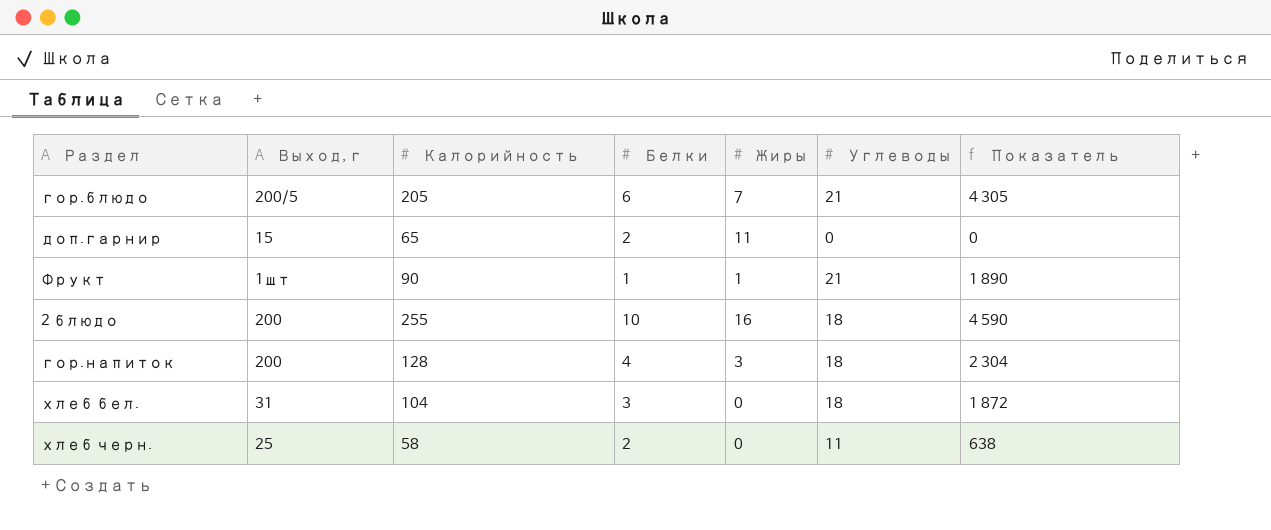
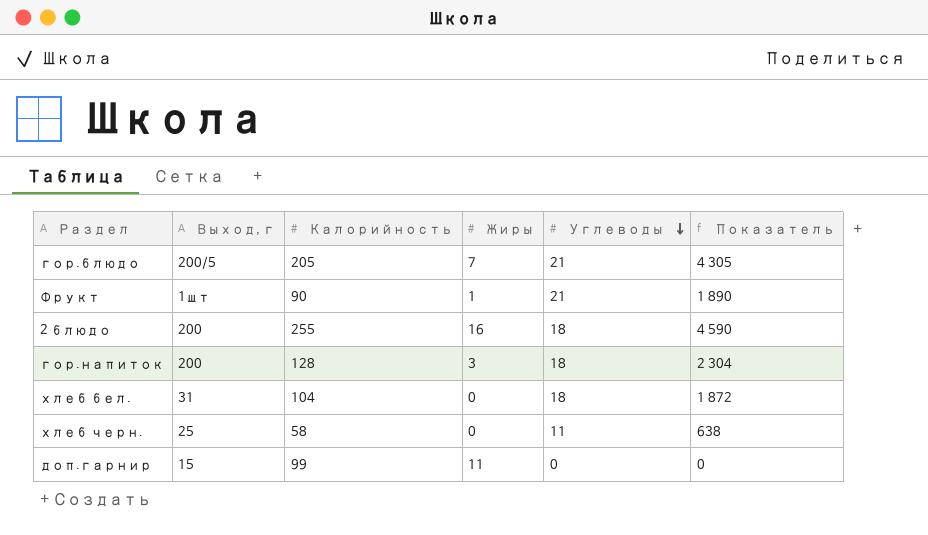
row order: none -> Углеводы descending
column Белки | position: 4 -> none
доп.гарнир | Калорийность: 65 -> 99

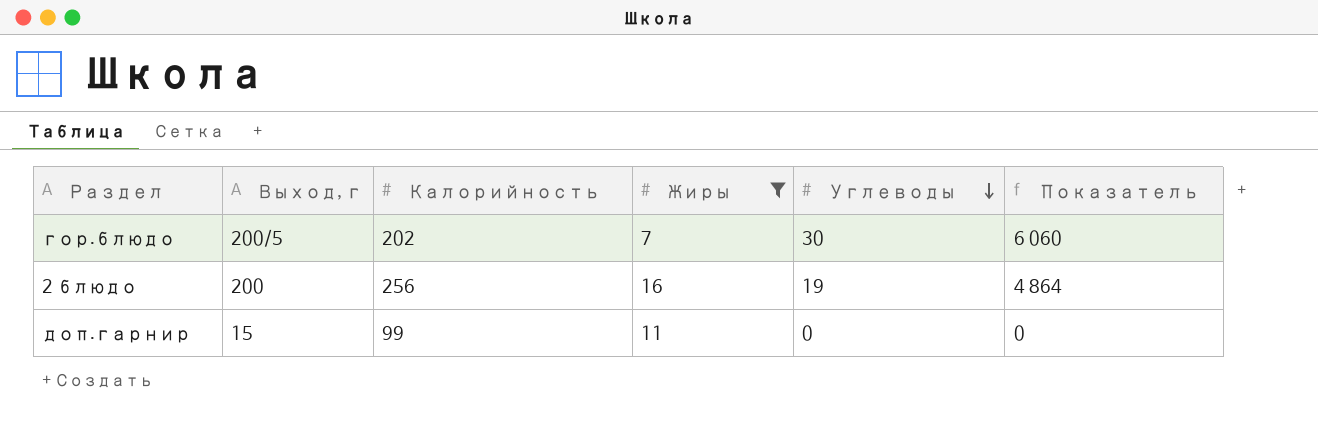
filter: none -> Жиры >= 7
гор.блюдо | Калорийность: 205 -> 202
гор.блюдо | Углеводы: 21 -> 30
гор.блюдо | Показатель: 4 305 -> 6 060
2 блюдо | Калорийность: 255 -> 256
2 блюдо | Углеводы: 18 -> 19
2 блюдо | Показатель: 4 590 -> 4 864

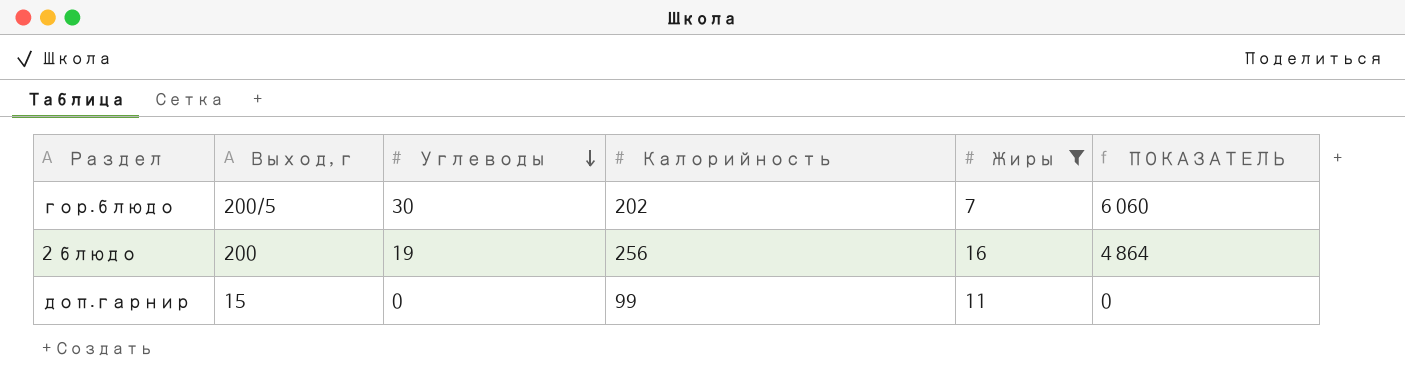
column Углеводы | position: 5 -> 3
column name: Показатель -> ПОКАЗАТЕЛЬ

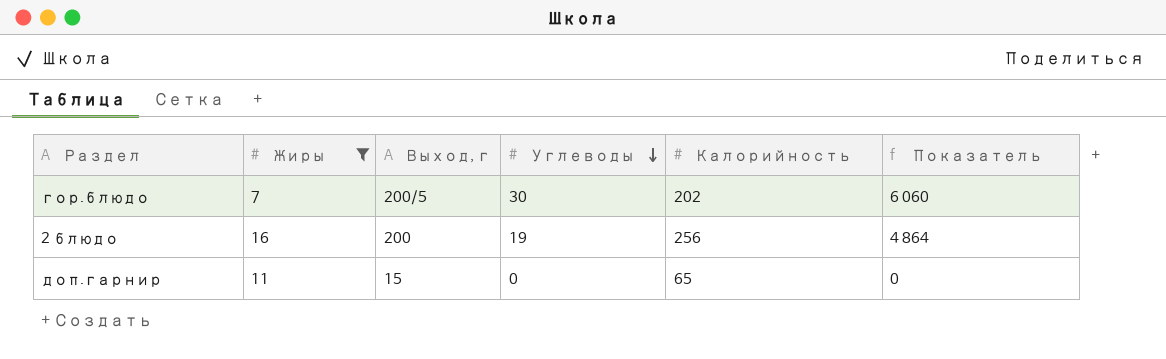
column Жиры | position: 5 -> 2
column name: ПОКАЗАТЕЛЬ -> Показатель
доп.гарнир | Калорийность: 99 -> 65

